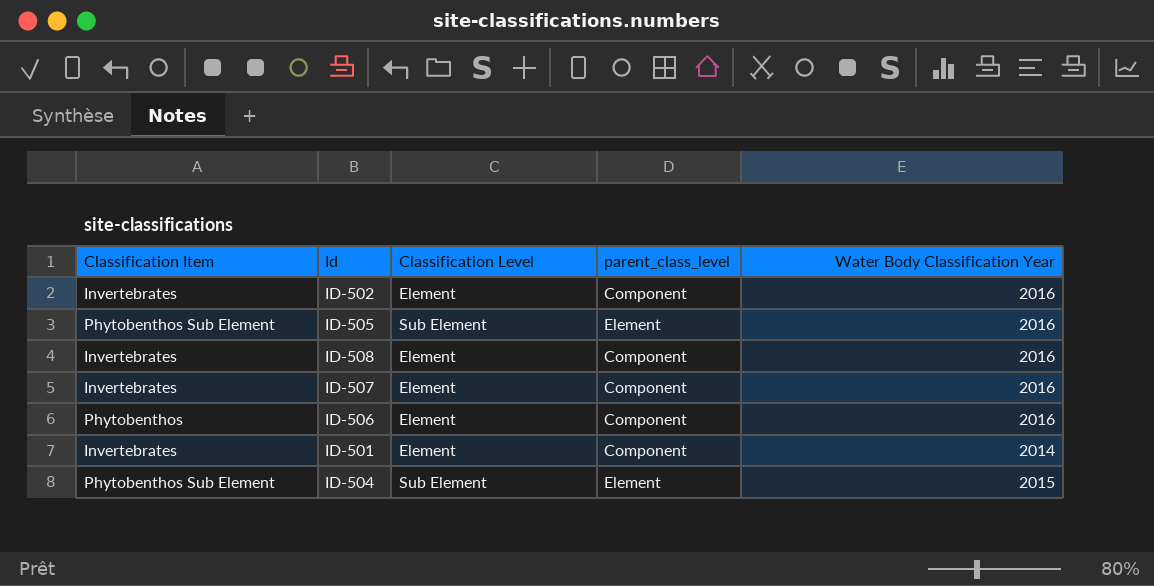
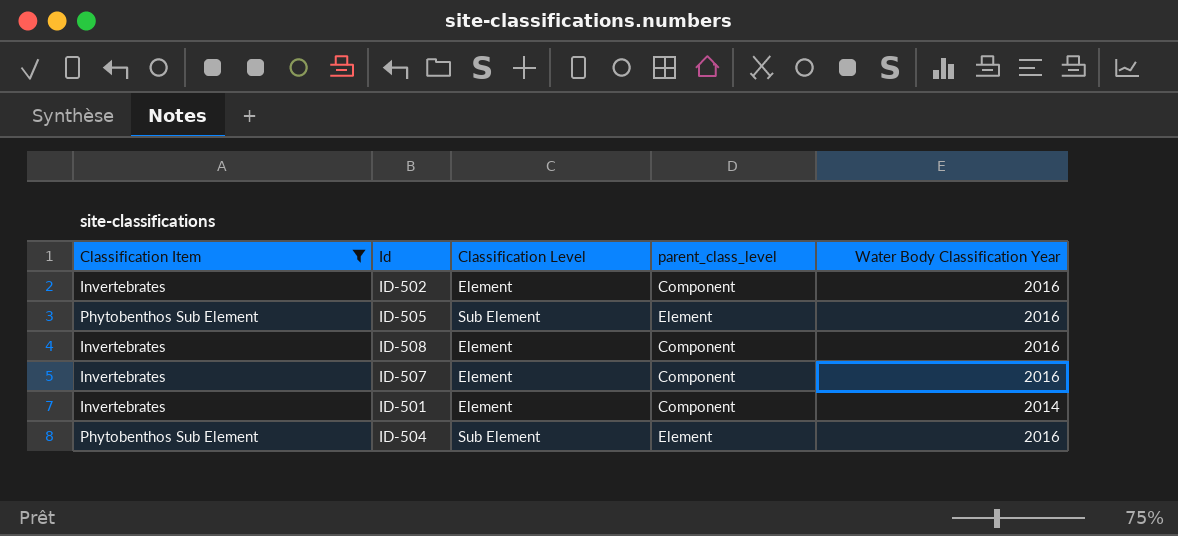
filter: none -> Classification Item != Phytobenthos
ID-504 | Water Body Classification Year: 2015 -> 2016

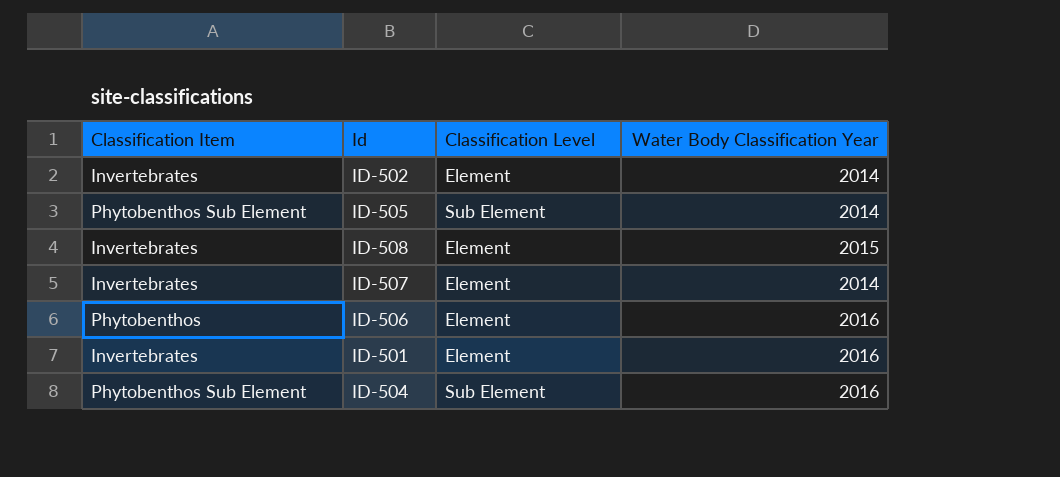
filter: Classification Item != Phytobenthos -> none
column parent_class_level | position: 4 -> none
ID-502 | Water Body Classification Year: 2016 -> 2014
ID-505 | Water Body Classification Year: 2016 -> 2014
ID-508 | Water Body Classification Year: 2016 -> 2015
ID-507 | Water Body Classification Year: 2016 -> 2014
ID-501 | Water Body Classification Year: 2014 -> 2016

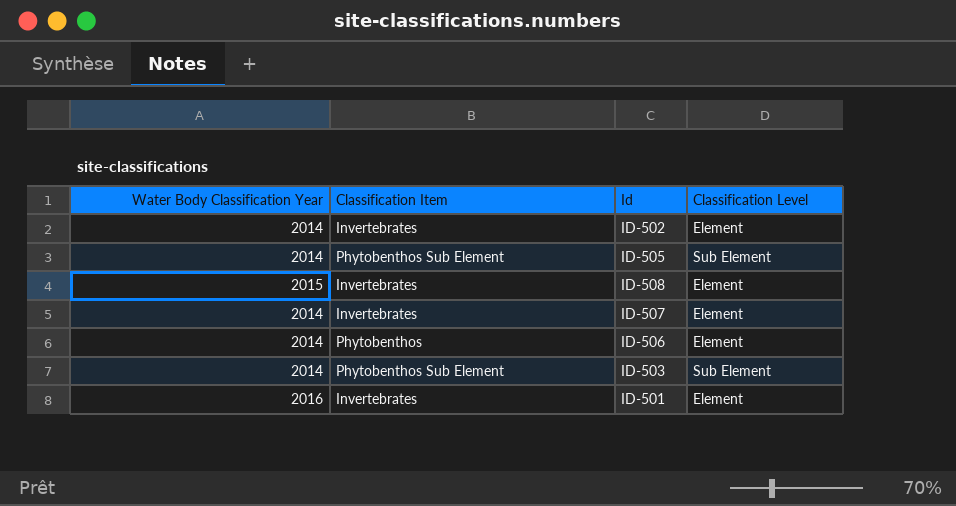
column Water Body Classification Year | position: 4 -> 1
row ID-504: Phytobenthos Sub Element | Sub Element | 2016 -> none
ID-506 | Water Body Classification Year: 2016 -> 2014
row ID-503: none -> 2014 | Phytobenthos Sub Element | Sub Element

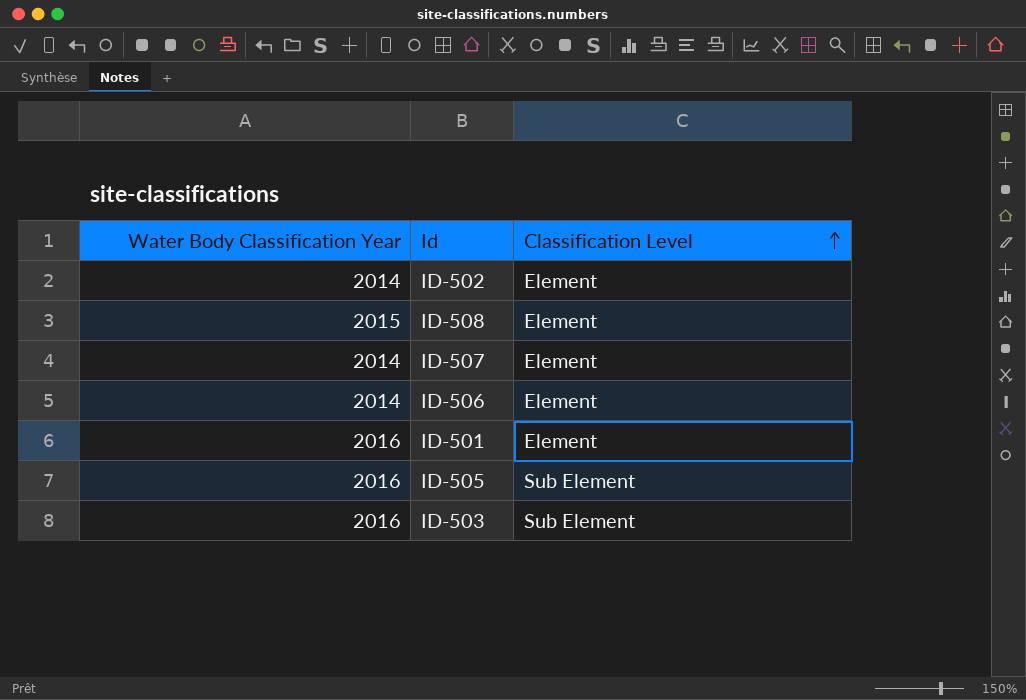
row order: none -> Classification Level ascending
column Classification Item | position: 2 -> none
ID-505 | Water Body Classification Year: 2014 -> 2016
ID-503 | Water Body Classification Year: 2014 -> 2016

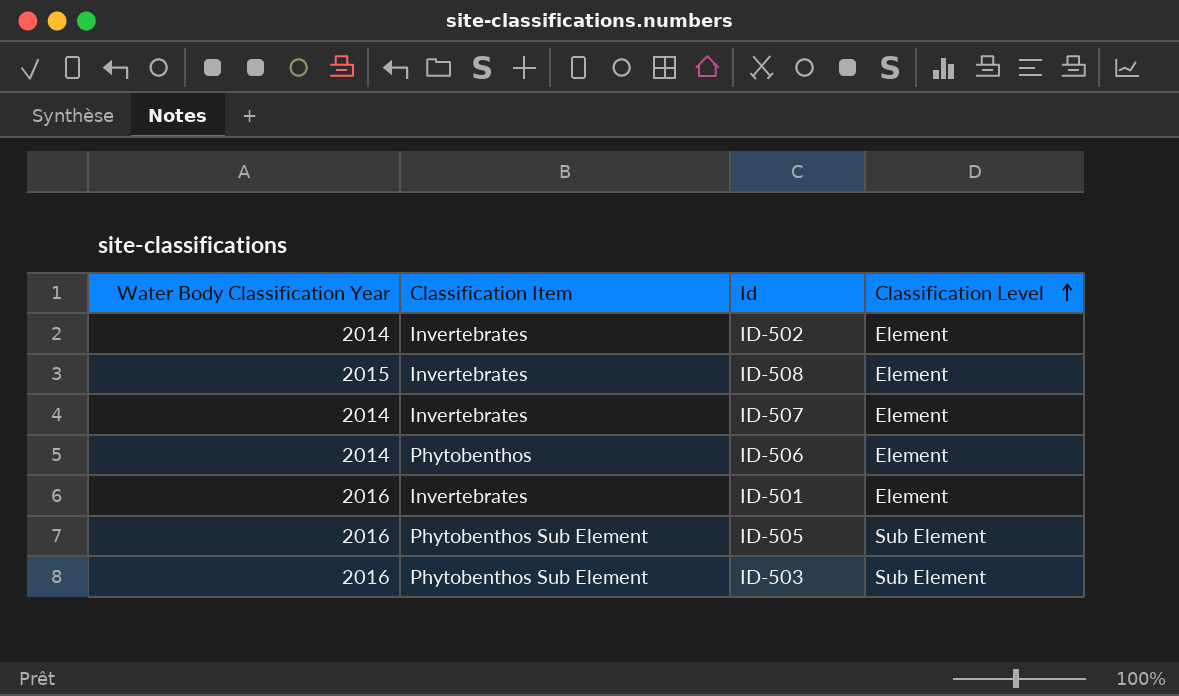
column Classification Item | position: none -> 2

